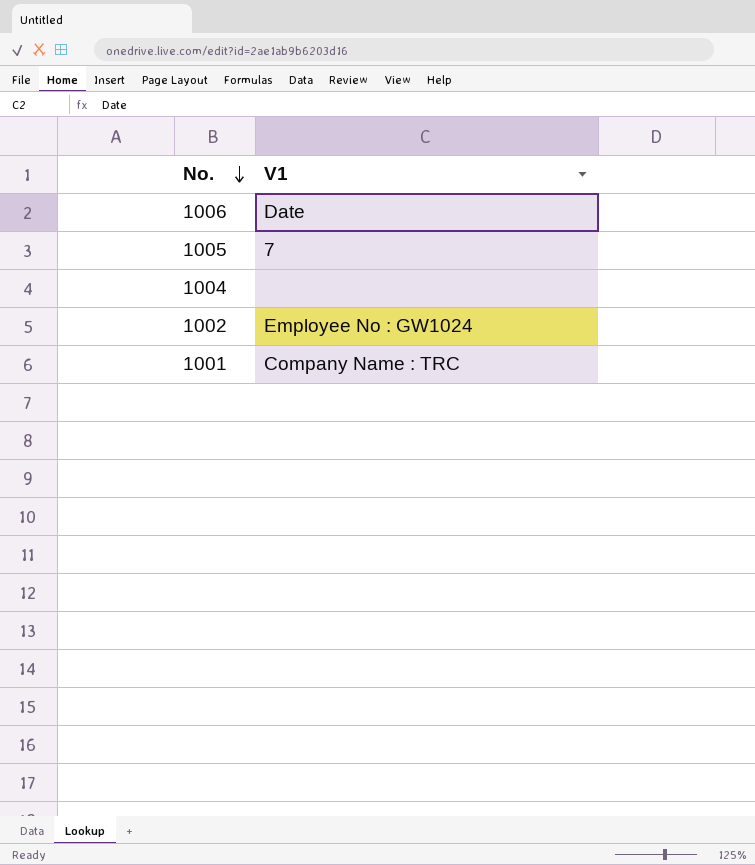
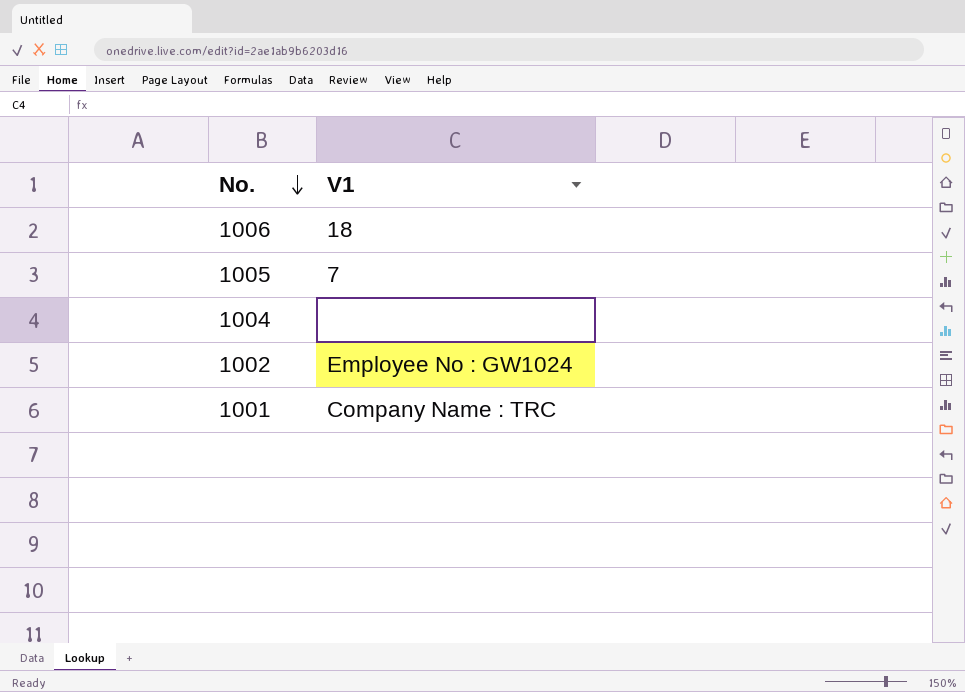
1006 | V1: Date -> 18

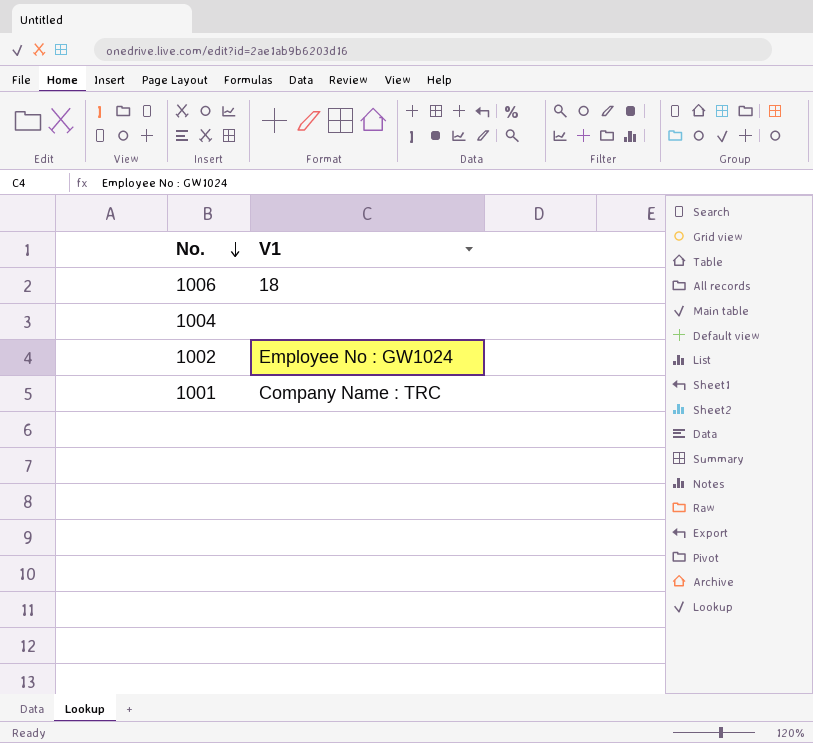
row 1005: 7 -> none

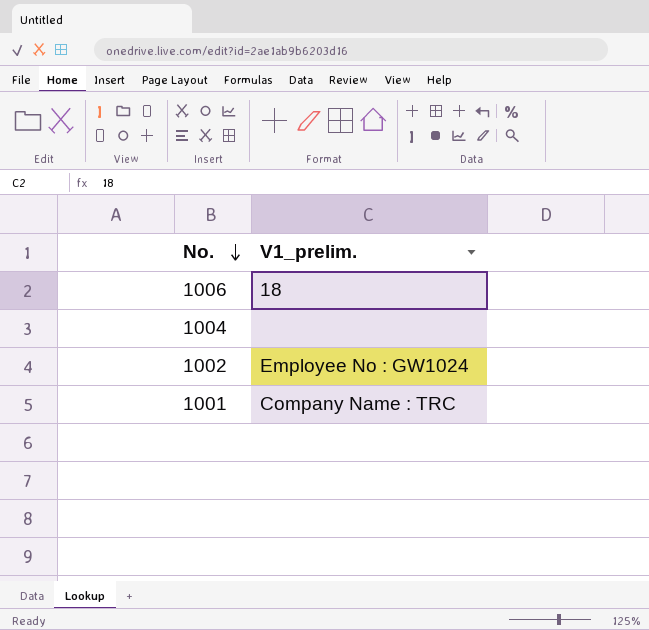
column name: V1 -> V1_prelim.

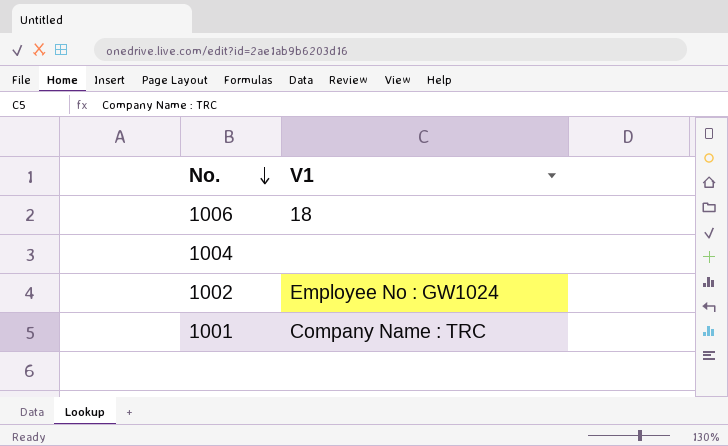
column name: V1_prelim. -> V1

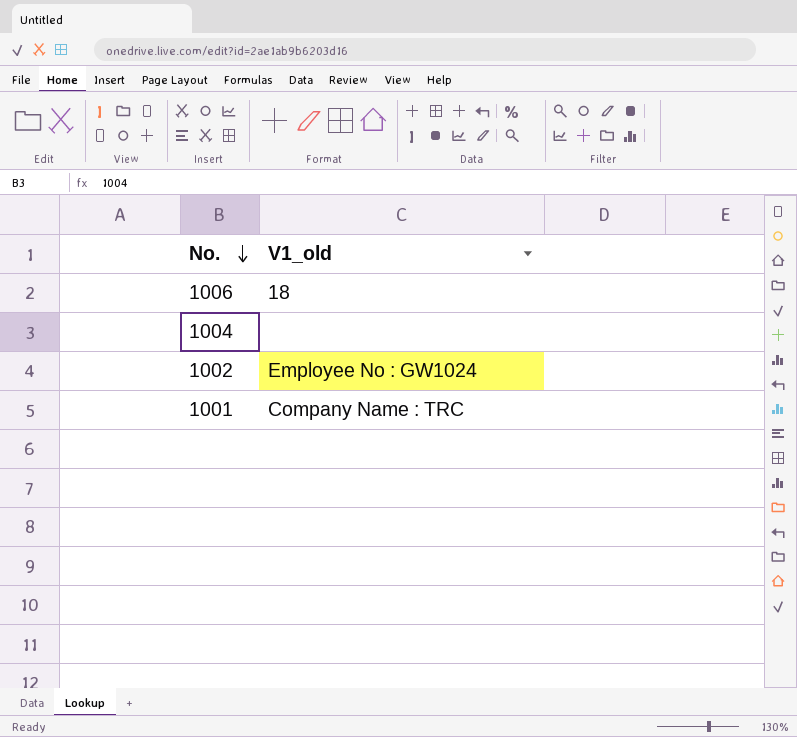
column name: V1 -> V1_old

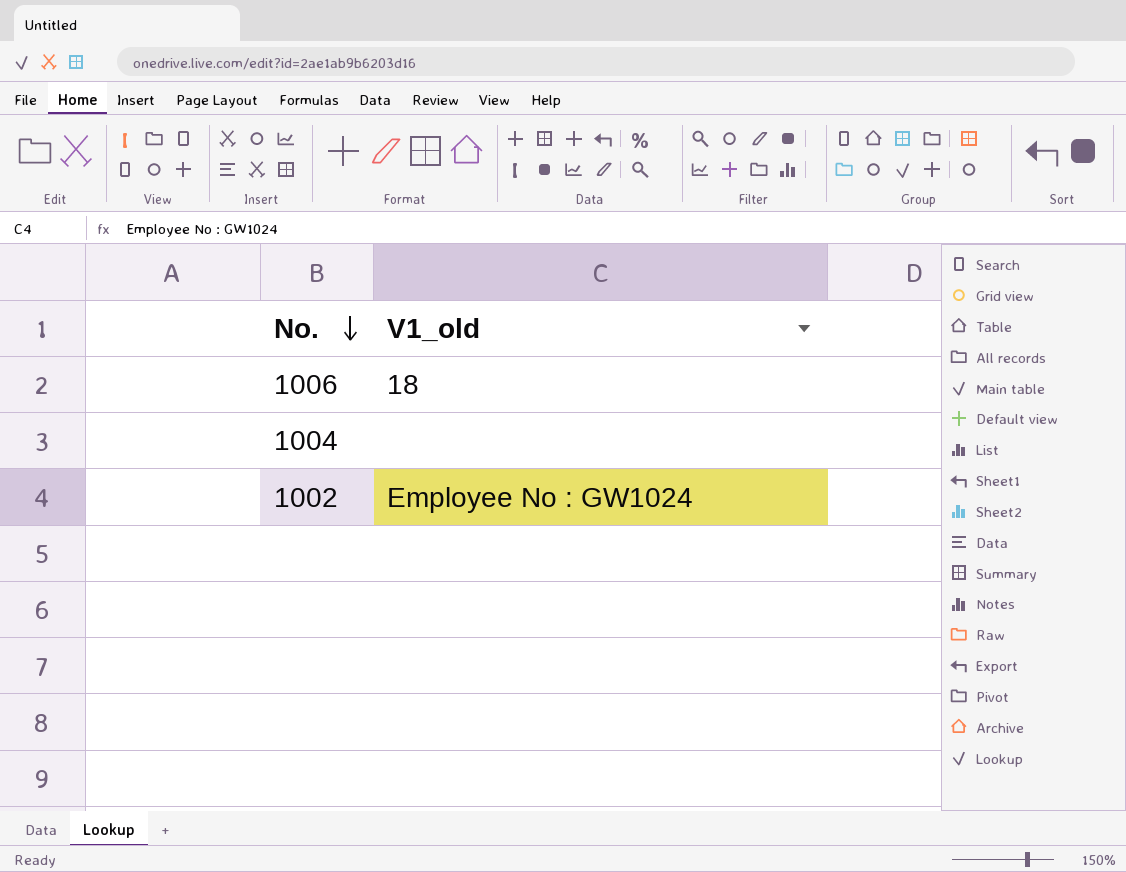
row 1001: Company Name : TRC -> none

